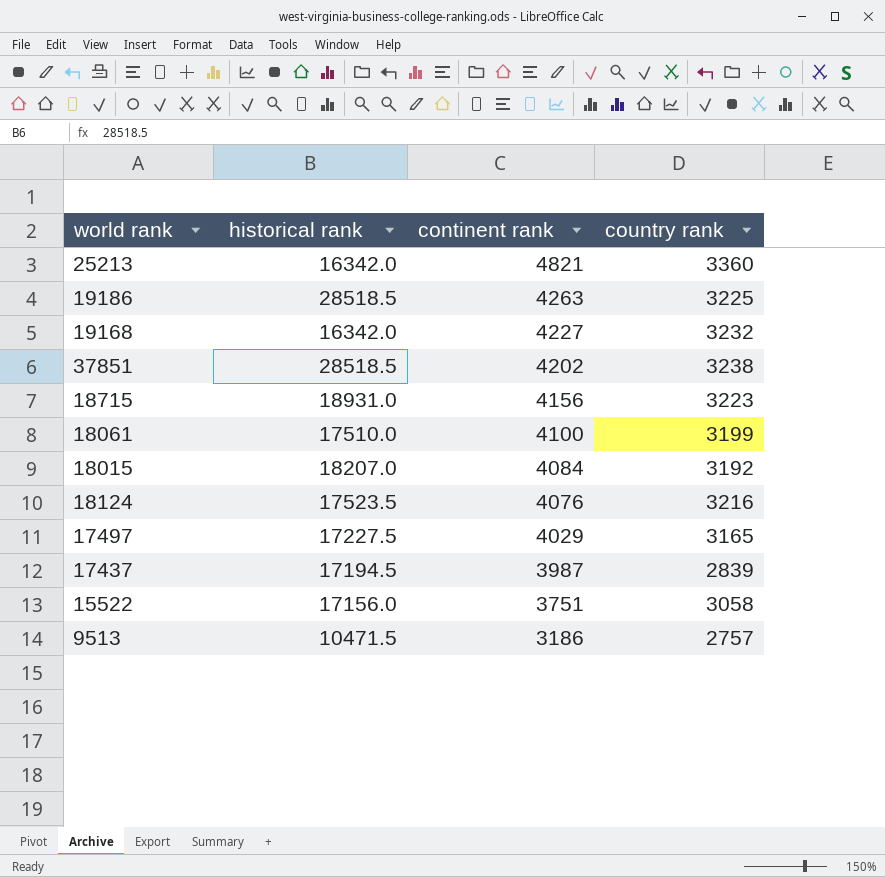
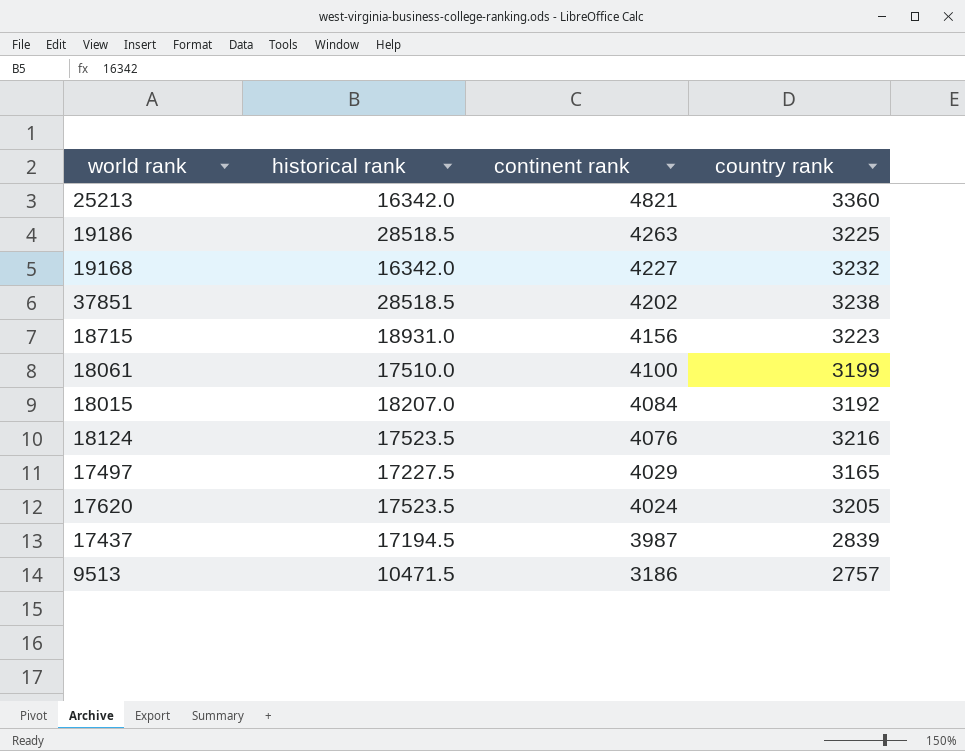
row 15522: 17156.0 | 3751 | 3058 -> none
row 17620: none -> 17523.5 | 4024 | 3205

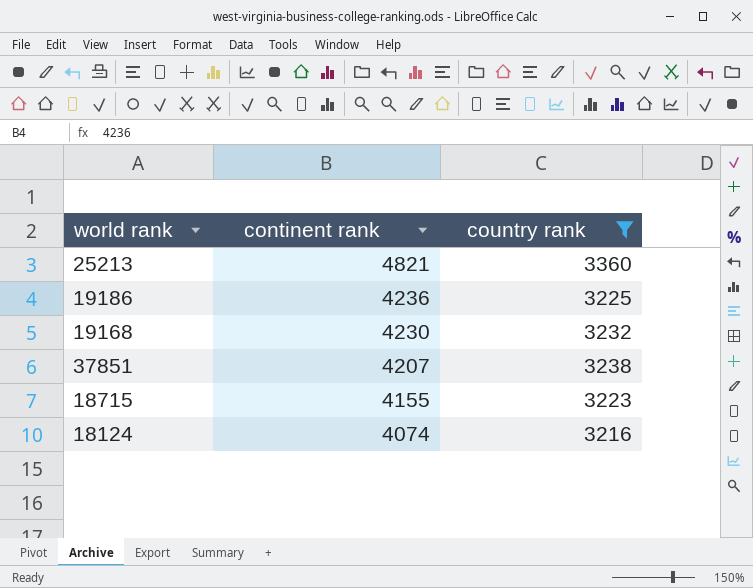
filter: none -> country rank >= 3216
column historical rank | position: 2 -> none
19186 | continent rank: 4263 -> 4236
19168 | continent rank: 4227 -> 4230
37851 | continent rank: 4202 -> 4207
18715 | continent rank: 4156 -> 4155
18124 | continent rank: 4076 -> 4074

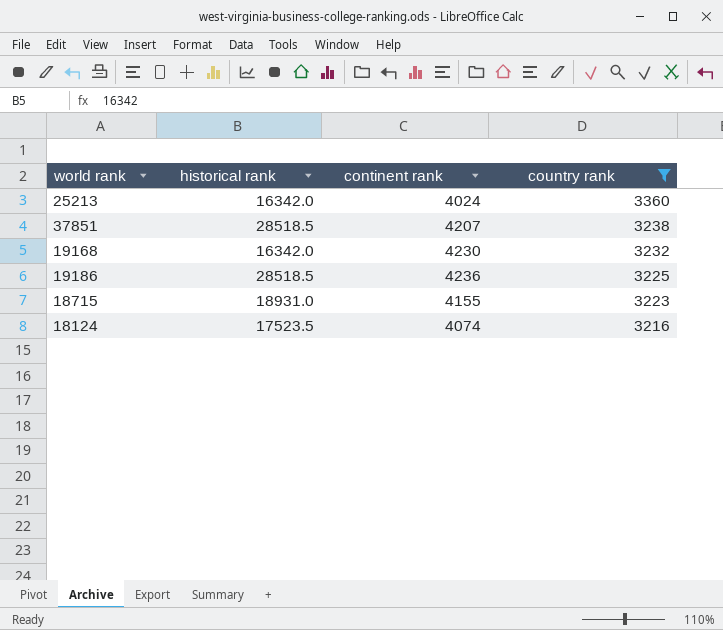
row order: continent rank descending -> country rank descending
column historical rank | position: none -> 2
25213 | continent rank: 4821 -> 4024

